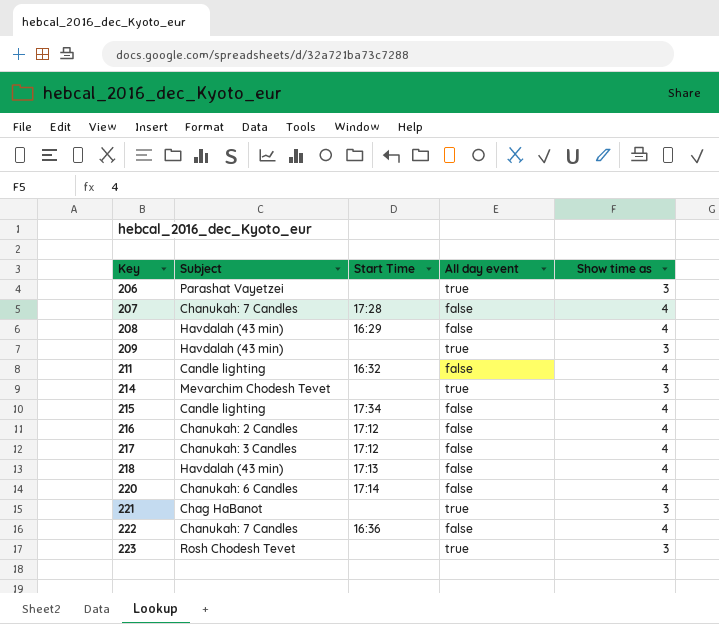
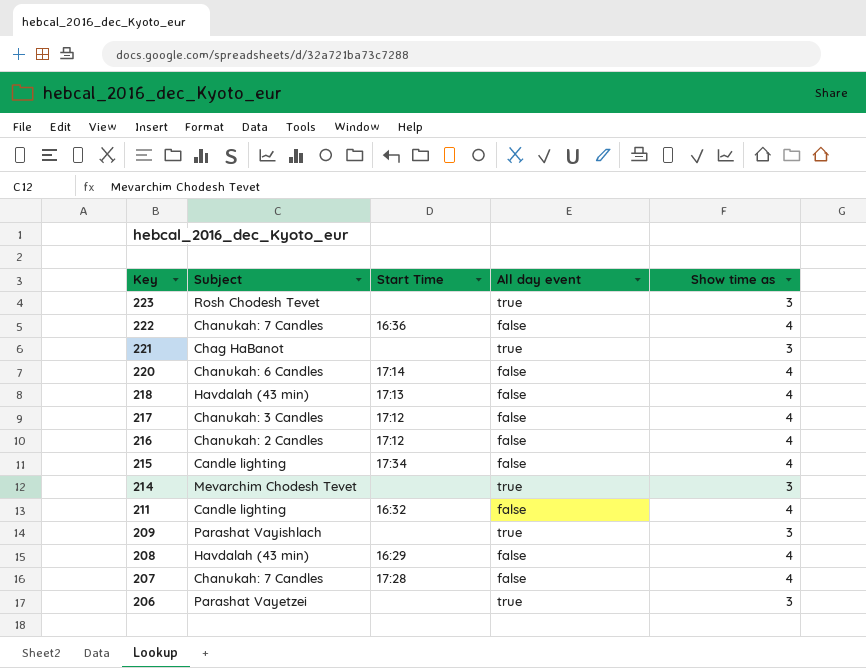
row order: Key ascending -> Key descending
209 | Subject: Havdalah (43 min) -> Parashat Vayishlach

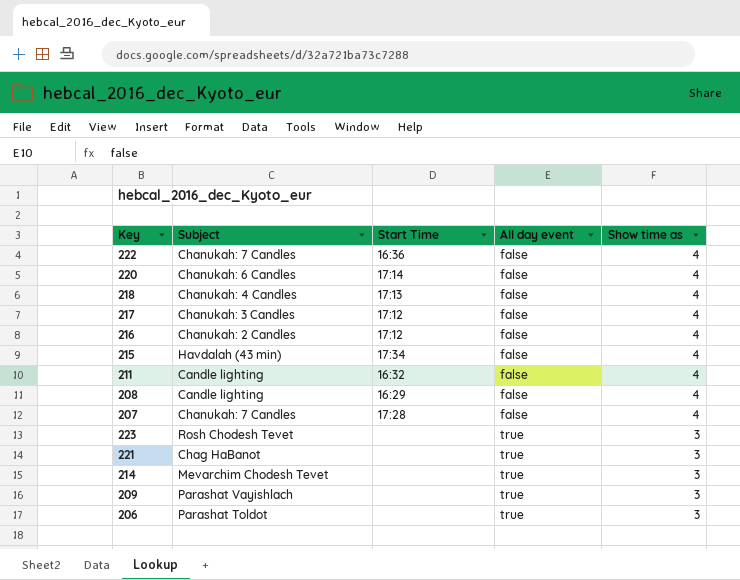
row order: Key descending -> All day event ascending
218 | Subject: Havdalah (43 min) -> Chanukah: 4 Candles
215 | Subject: Candle lighting -> Havdalah (43 min)
208 | Subject: Havdalah (43 min) -> Candle lighting
206 | Subject: Parashat Vayetzei -> Parashat Toldot

